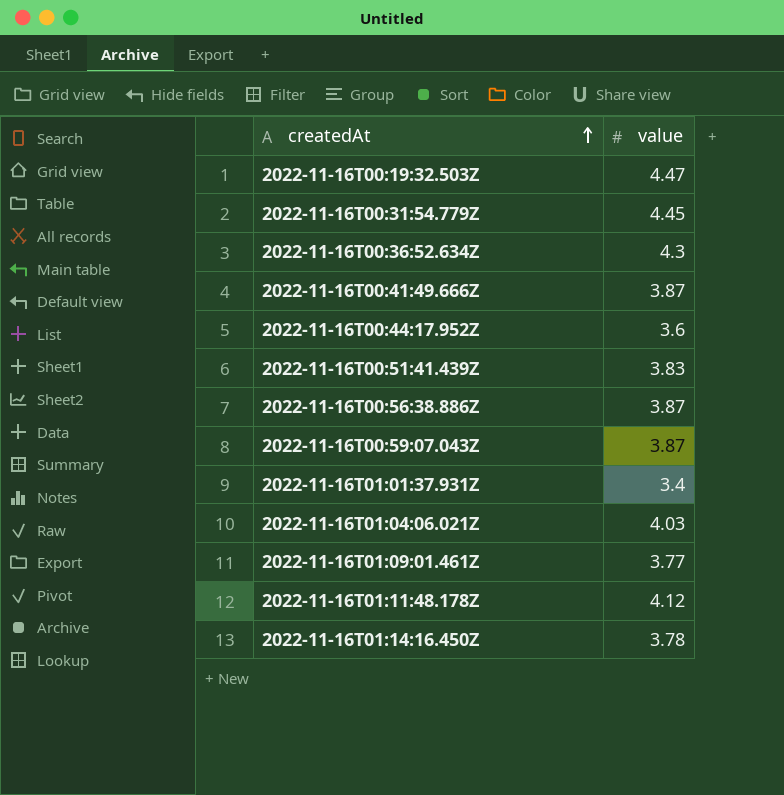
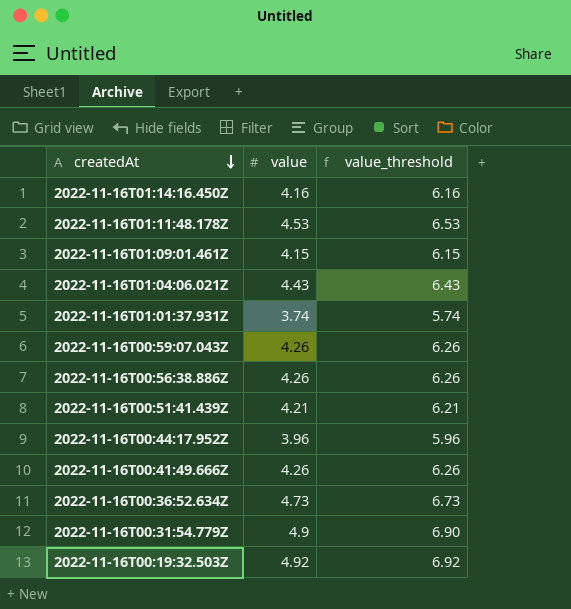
row order: createdAt ascending -> createdAt descending
column value_threshold | formula: none -> [value] + 2
2022-11-16T01:14:16.450Z | value: 3.78 -> 4.16
2022-11-16T01:11:48.178Z | value: 4.12 -> 4.53
2022-11-16T01:09:01.461Z | value: 3.77 -> 4.15
2022-11-16T01:04:06.021Z | value: 4.03 -> 4.43
2022-11-16T01:01:37.931Z | value: 3.4 -> 3.74
2022-11-16T00:59:07.043Z | value: 3.87 -> 4.26
2022-11-16T00:56:38.886Z | value: 3.87 -> 4.26
2022-11-16T00:51:41.439Z | value: 3.83 -> 4.21
2022-11-16T00:44:17.952Z | value: 3.6 -> 3.96
2022-11-16T00:41:49.666Z | value: 3.87 -> 4.26
2022-11-16T00:36:52.634Z | value: 4.3 -> 4.73
2022-11-16T00:31:54.779Z | value: 4.45 -> 4.9
2022-11-16T00:19:32.503Z | value: 4.47 -> 4.92

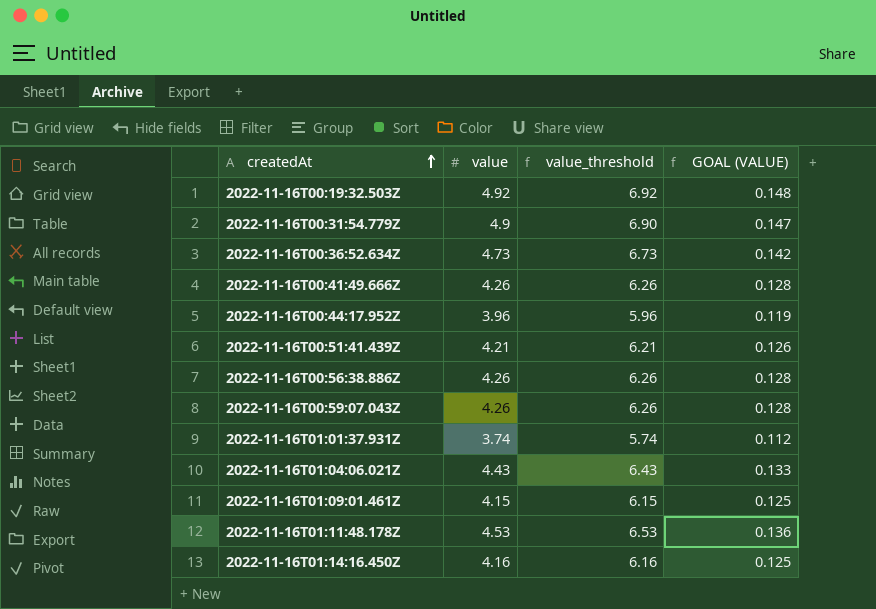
row order: createdAt descending -> createdAt ascending
column GOAL (VALUE) | formula: none -> [value] * 0.03

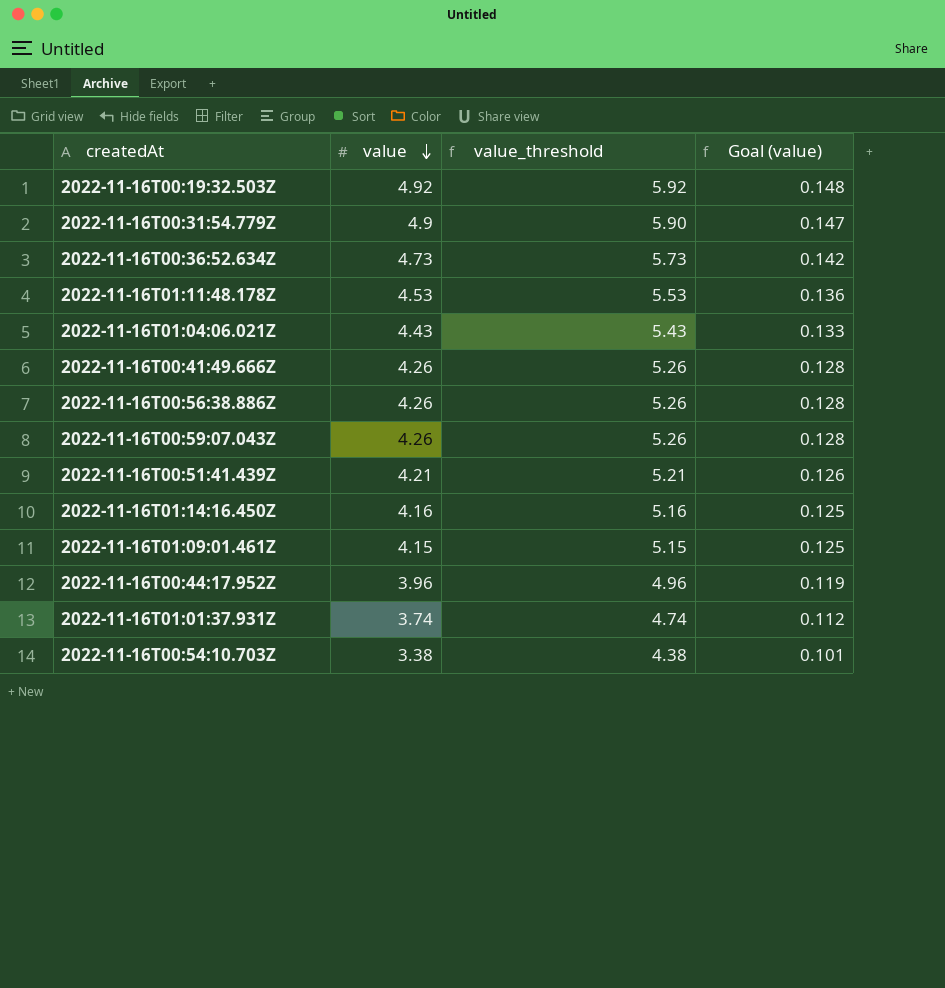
row order: createdAt ascending -> value descending
column value_threshold | formula: [value] + 2 -> [value] + 1
column name: GOAL (VALUE) -> Goal (value)
row 2022-11-16T00:54:10.703Z: none -> 3.38 | 4.38 | 0.101

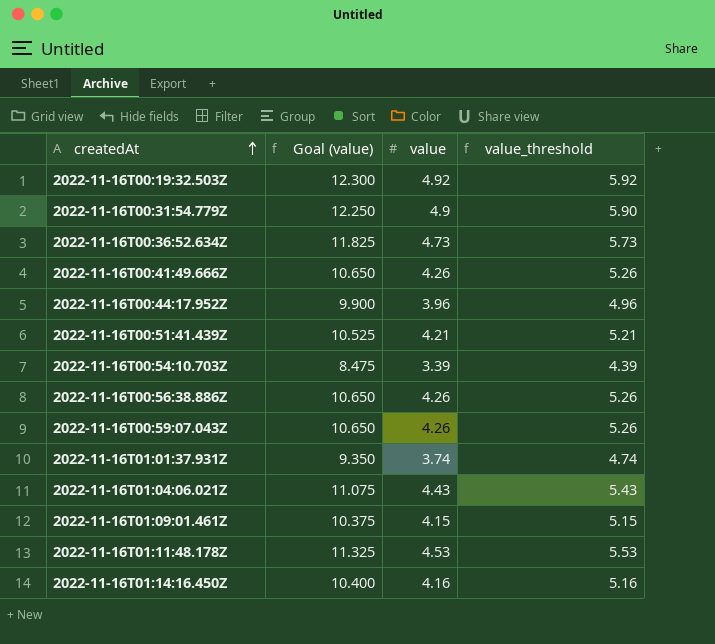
row order: value descending -> createdAt ascending
column Goal (value) | formula: [value] * 0.03 -> [value] * 2.5
column Goal (value) | position: 4 -> 2
2022-11-16T00:54:10.703Z | value: 3.38 -> 3.39
2022-11-16T00:54:10.703Z | value_threshold: 4.38 -> 4.39

